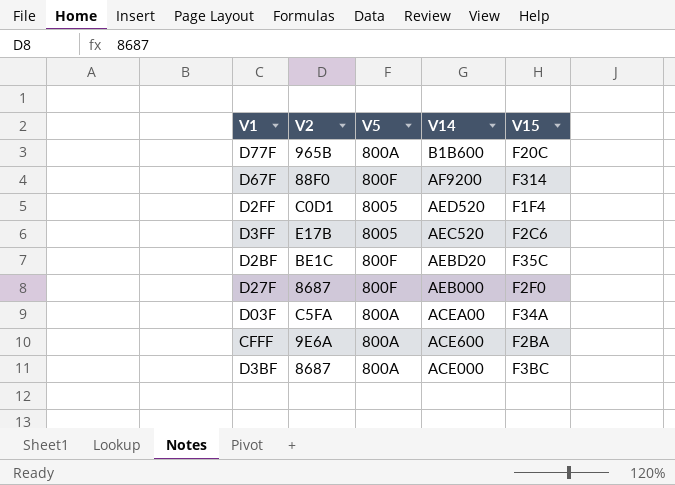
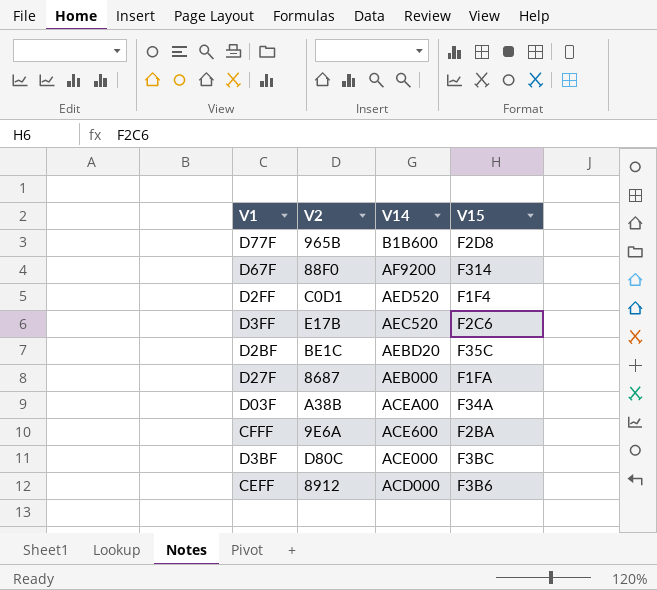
column V5 | position: 3 -> none
D77F | V15: F20C -> F2D8
D27F | V15: F2F0 -> F1FA
D03F | V2: C5FA -> A38B
D3BF | V2: 8687 -> D80C
row CEFF: none -> 8912 | ACD000 | F3B6

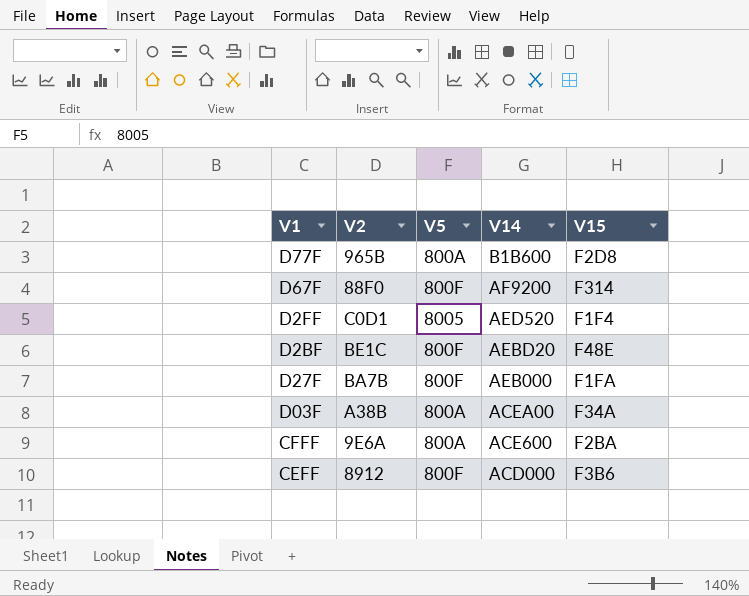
column V5 | position: none -> 3
row D3FF: E17B | AEC520 | F2C6 -> none
row D3BF: D80C | ACE000 | F3BC -> none
D2BF | V15: F35C -> F48E
D27F | V2: 8687 -> BA7B

